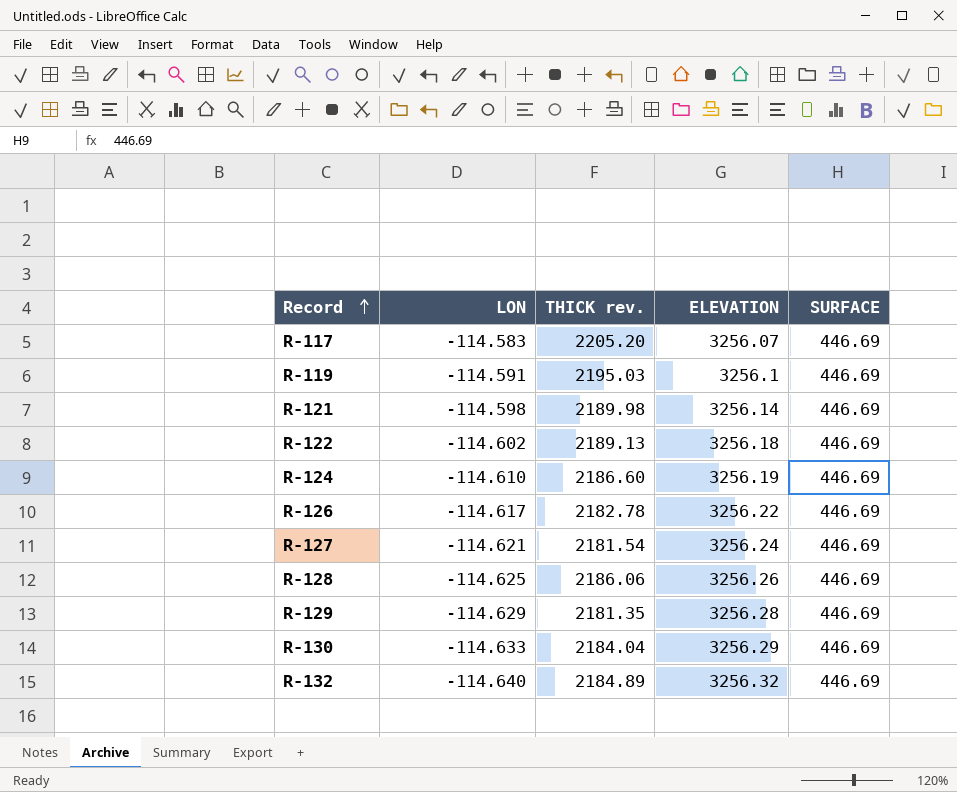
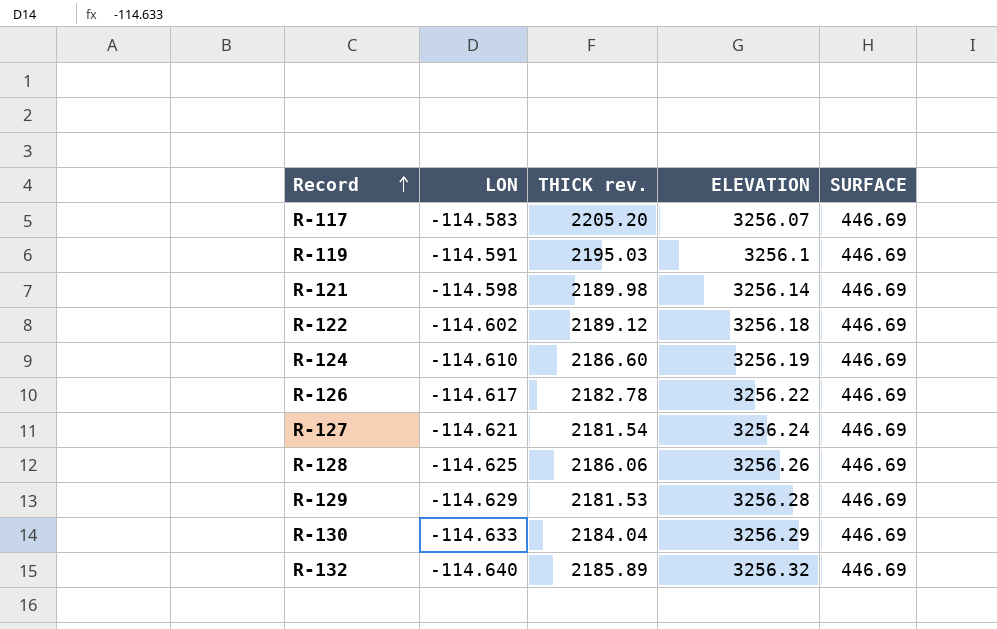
R-122 | THICK rev.: 2189.13 -> 2189.12
R-129 | THICK rev.: 2181.35 -> 2181.53
R-132 | THICK rev.: 2184.89 -> 2185.89

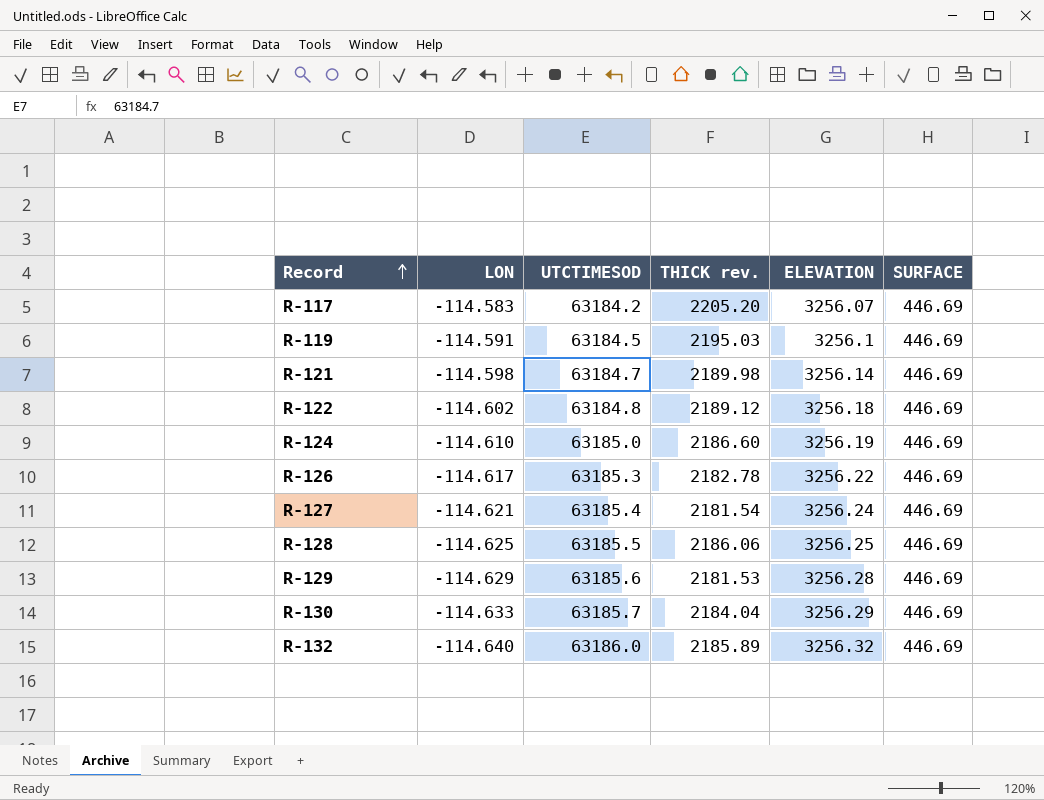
column UTCTIMESOD | position: none -> 3
R-128 | ELEVATION: 3256.26 -> 3256.25

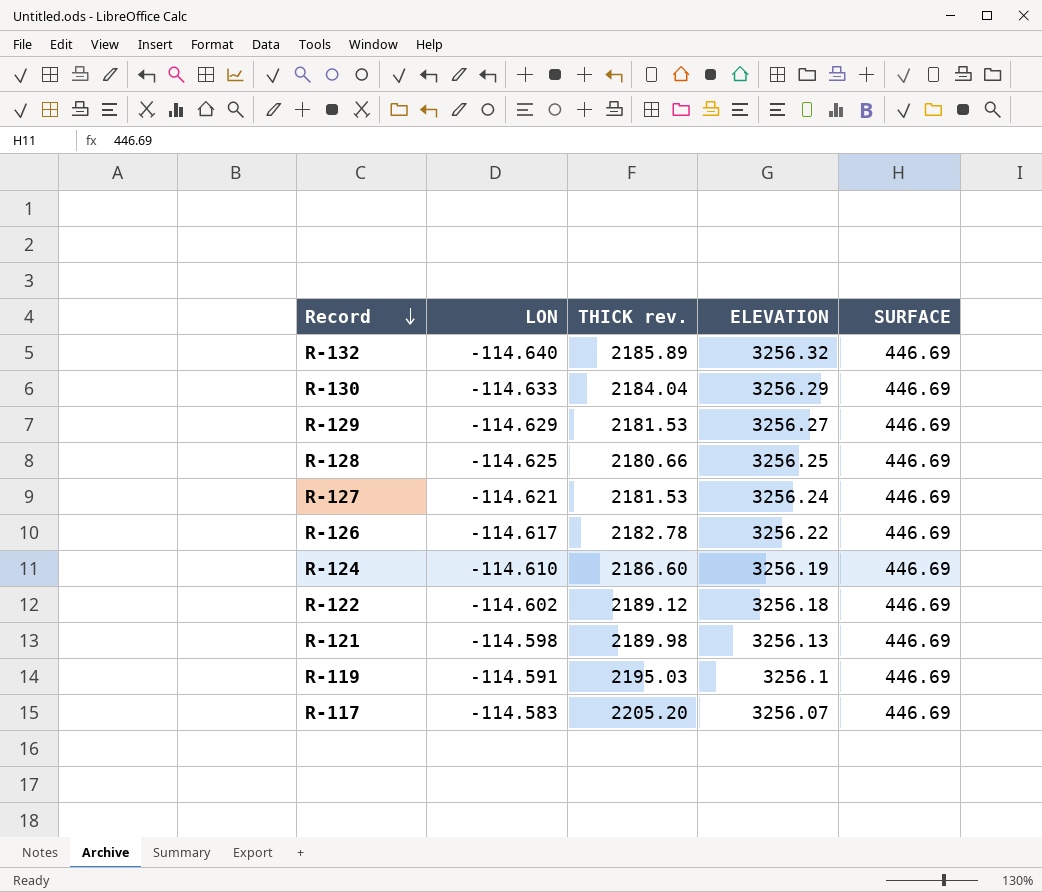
row order: Record ascending -> Record descending
column UTCTIMESOD | position: 3 -> none
R-129 | ELEVATION: 3256.28 -> 3256.27
R-128 | THICK rev.: 2186.06 -> 2180.66
R-127 | THICK rev.: 2181.54 -> 2181.53
R-121 | ELEVATION: 3256.14 -> 3256.13

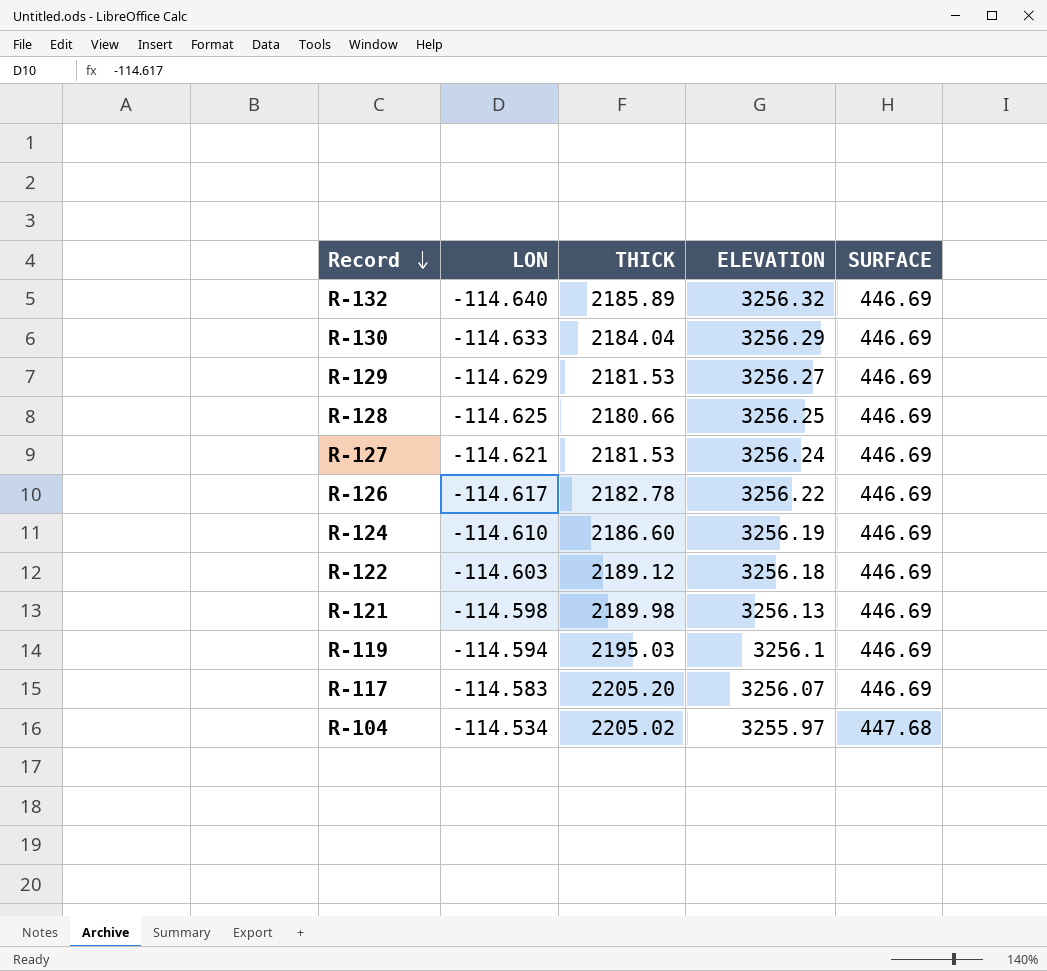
column name: THICK rev. -> THICK
R-122 | LON: -114.602 -> -114.603
R-119 | LON: -114.591 -> -114.594
row R-104: none -> -114.534 | 2205.02 | 3255.97 | 447.68

